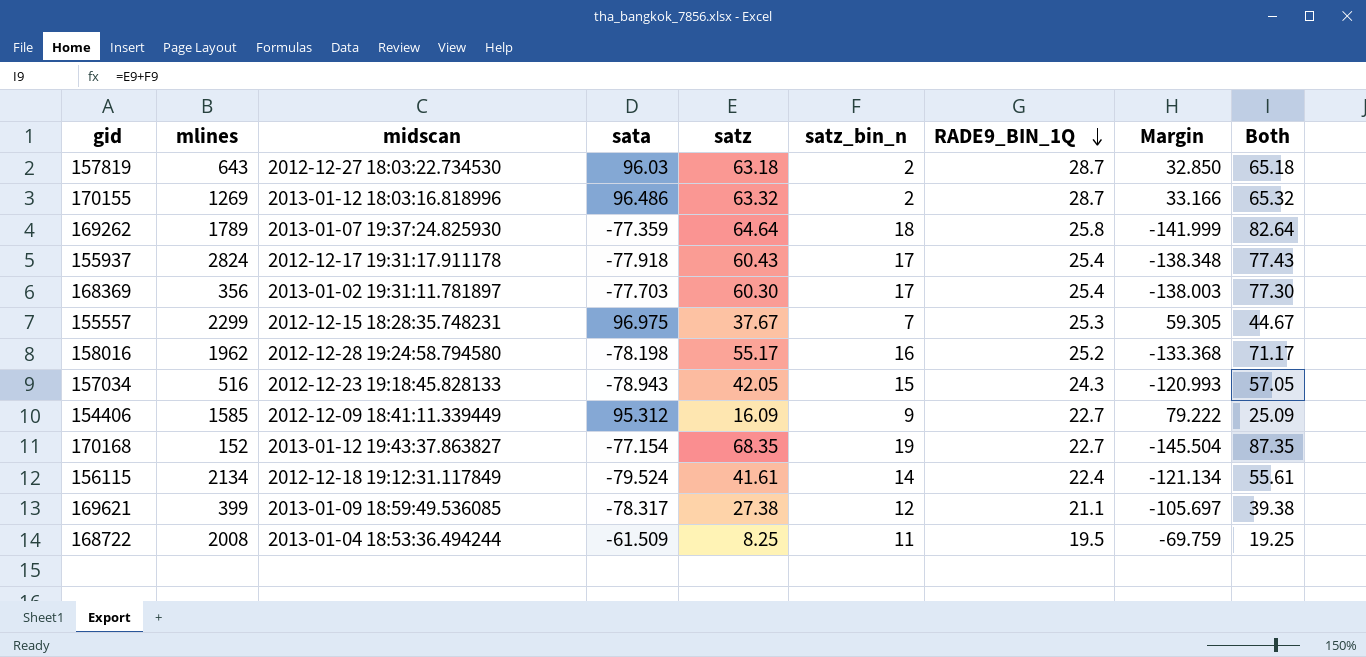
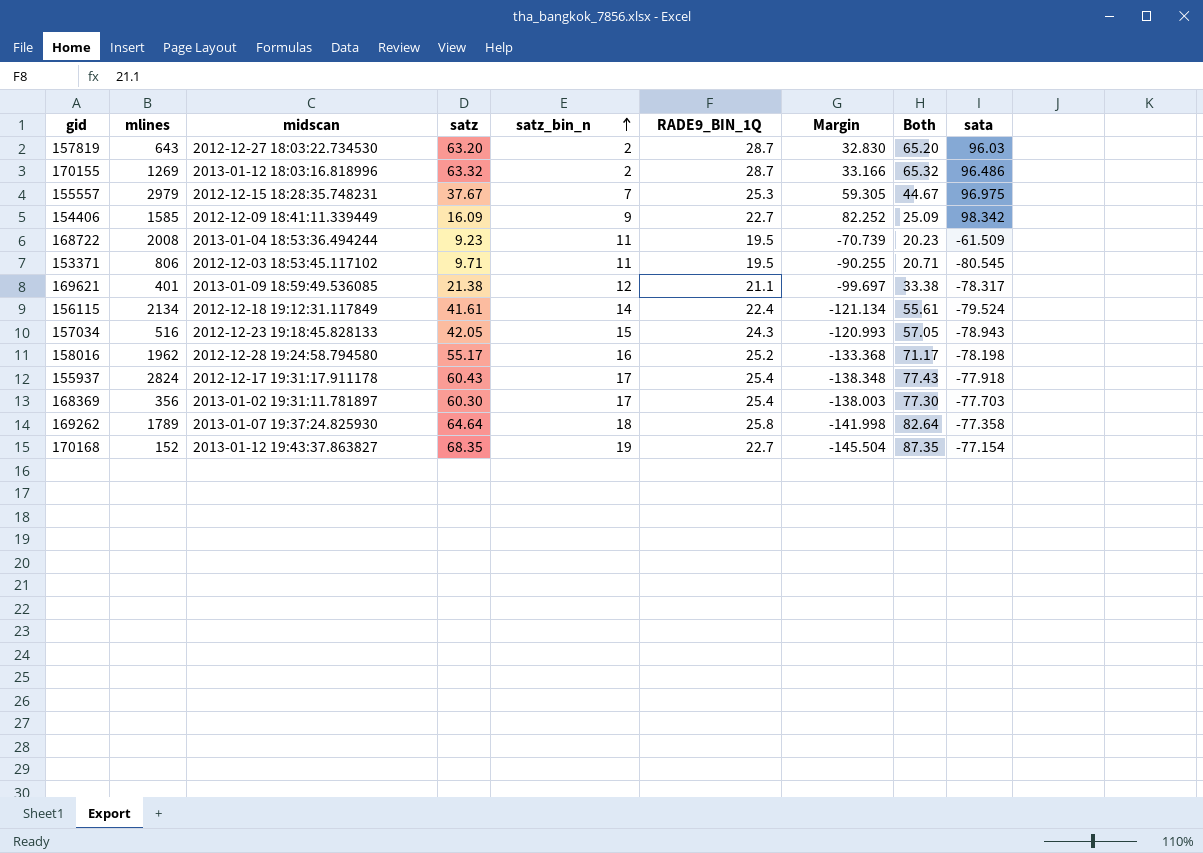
row order: RADE9_BIN_1Q descending -> satz_bin_n ascending
column sata | position: 4 -> 9
157819 | satz: 63.18 -> 63.20
157819 | Margin: 32.850 -> 32.830
157819 | Both: 65.18 -> 65.20
155557 | mlines: 2299 -> 2979
154406 | Margin: 79.222 -> 82.252
154406 | sata: 95.312 -> 98.342
168722 | satz: 8.25 -> 9.23
168722 | Margin: -69.759 -> -70.739
168722 | Both: 19.25 -> 20.23
row 153371: none -> 806 | 2012-12-03 18:53:45.117102 | 9.71 | 11 | 19.5 | -90.255 | 20.71 | -80.545
169621 | mlines: 399 -> 401
169621 | satz: 27.38 -> 21.38
169621 | Margin: -105.697 -> -99.697
169621 | Both: 39.38 -> 33.38
169262 | Margin: -141.999 -> -141.998
169262 | sata: -77.359 -> -77.358

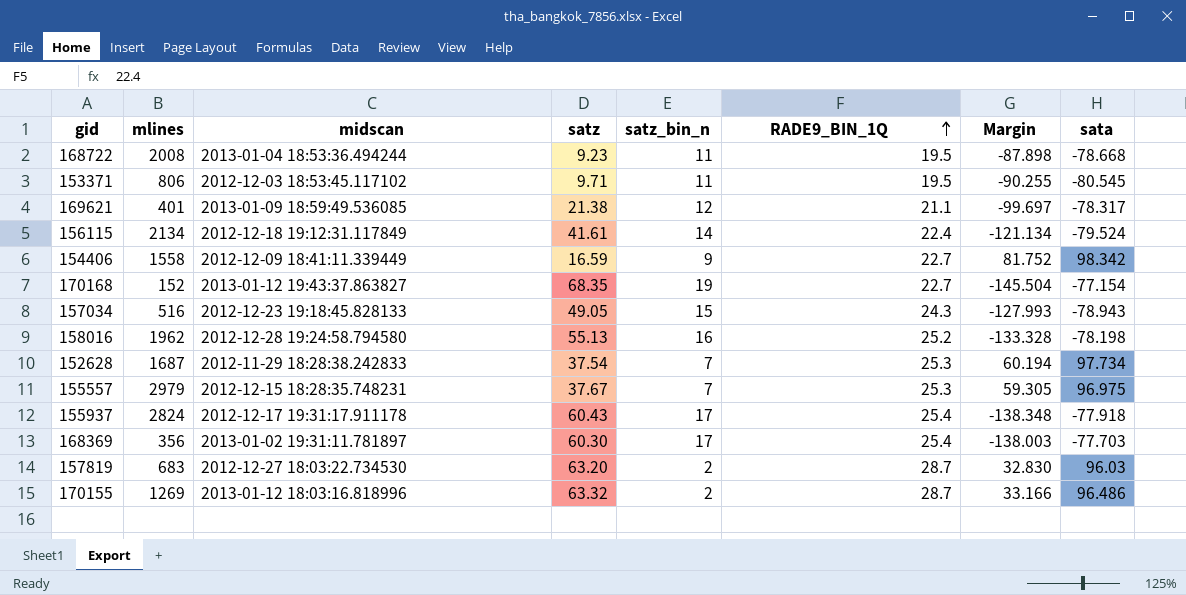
row order: satz_bin_n ascending -> RADE9_BIN_1Q ascending
column Both | formula: [satz] + [satz_bin_n] -> none
row 169262: 1789 | 2013-01-07 19:37:24.825930 | 64.64 | 18 | 25.8 | -141.998 | 82.64 | -77.358 -> none
168722 | Margin: -70.739 -> -87.898
168722 | sata: -61.509 -> -78.668
154406 | mlines: 1585 -> 1558
154406 | satz: 16.09 -> 16.59
154406 | Margin: 82.252 -> 81.752
157034 | satz: 42.05 -> 49.05
157034 | Margin: -120.993 -> -127.993
158016 | satz: 55.17 -> 55.13
158016 | Margin: -133.368 -> -133.328
row 152628: none -> 1687 | 2012-11-29 18:28:38.242833 | 37.54 | 7 | 25.3 | 60.194 | 97.734
157819 | mlines: 643 -> 683

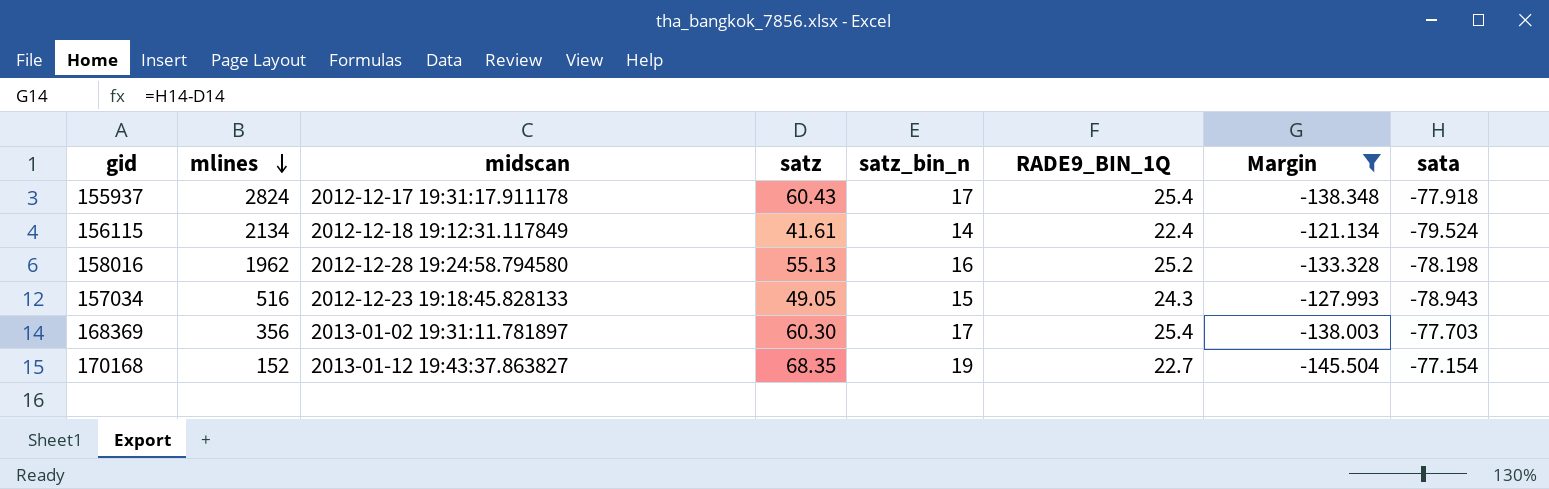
filter: none -> Margin <= -121.134
row order: RADE9_BIN_1Q ascending -> mlines descending

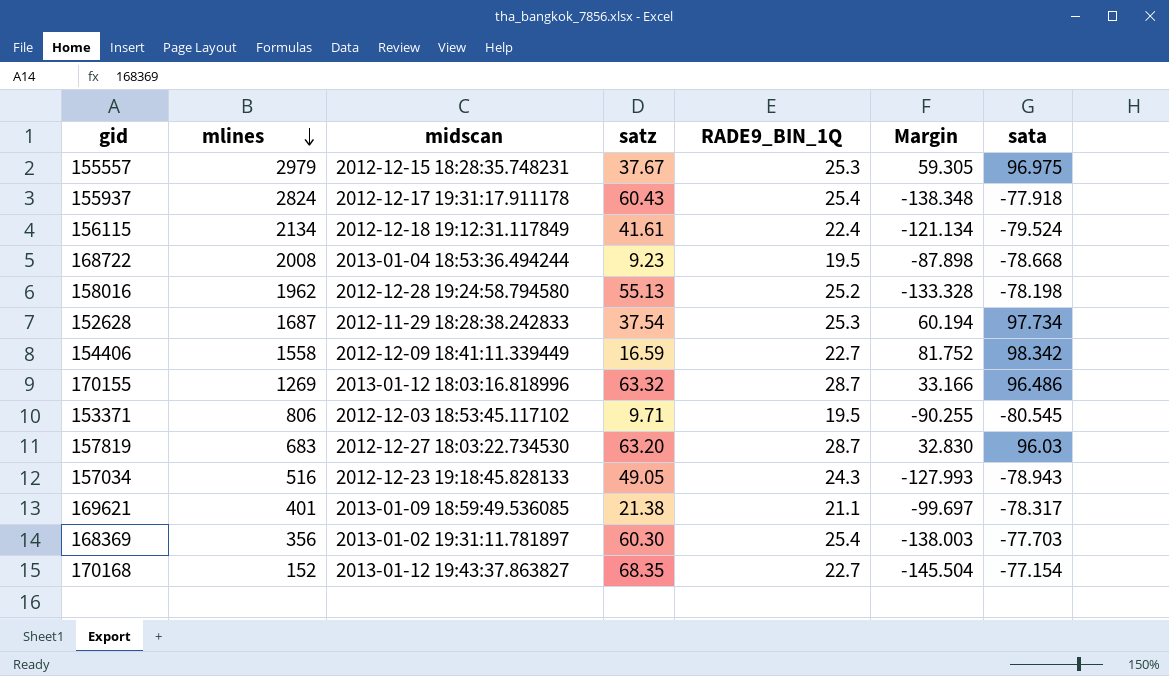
filter: Margin <= -121.134 -> none
column satz_bin_n | position: 5 -> none

